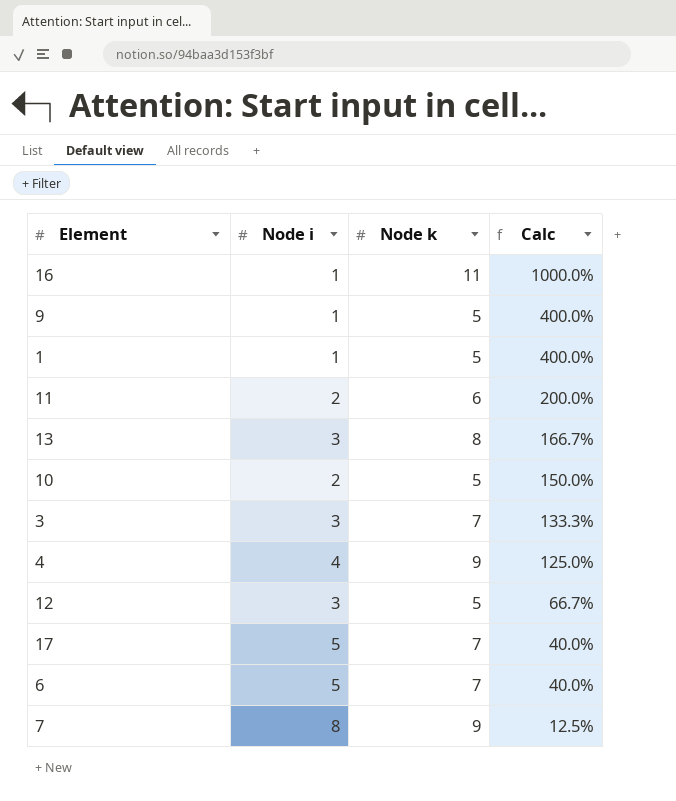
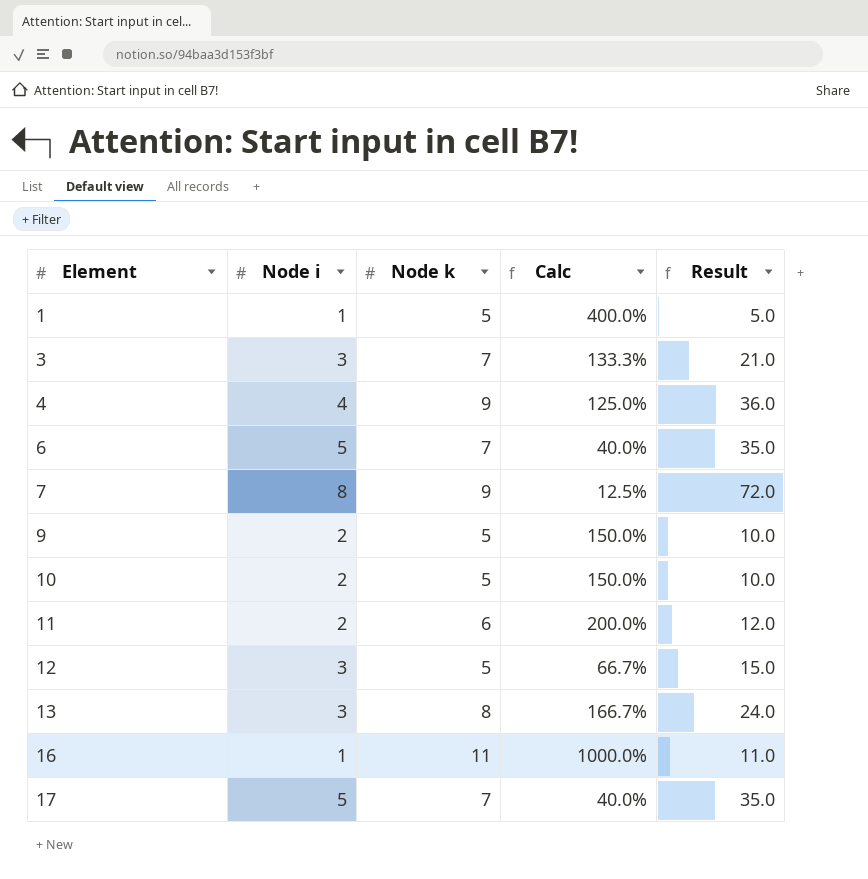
row order: Calc descending -> Element ascending
column Result | formula: none -> [Node i] * [Node k]
9 | Node i: 1 -> 2
9 | Calc: 400.0% -> 150.0%

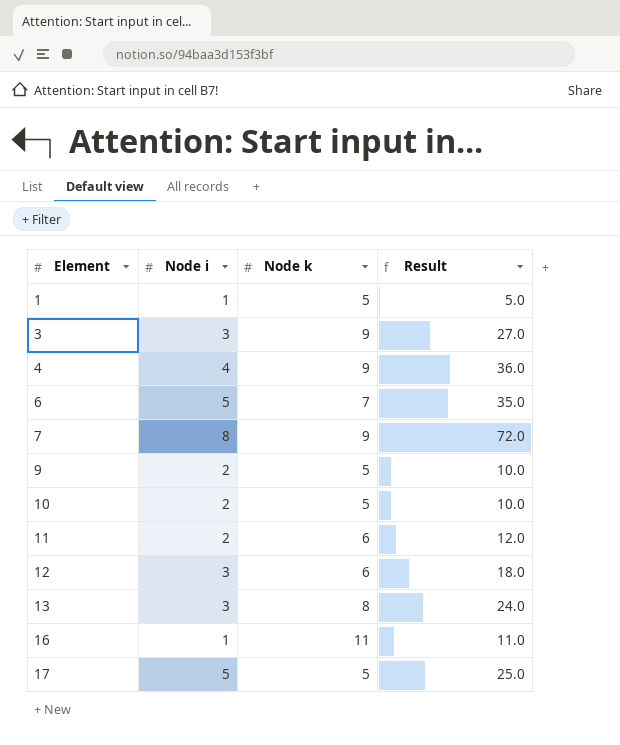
column Calc | formula: ([Node k] - [Node i]) / [Node i] -> none
3 | Node k: 7 -> 9
3 | Result: 21.0 -> 27.0
12 | Node k: 5 -> 6
12 | Result: 15.0 -> 18.0
17 | Node k: 7 -> 5
17 | Result: 35.0 -> 25.0

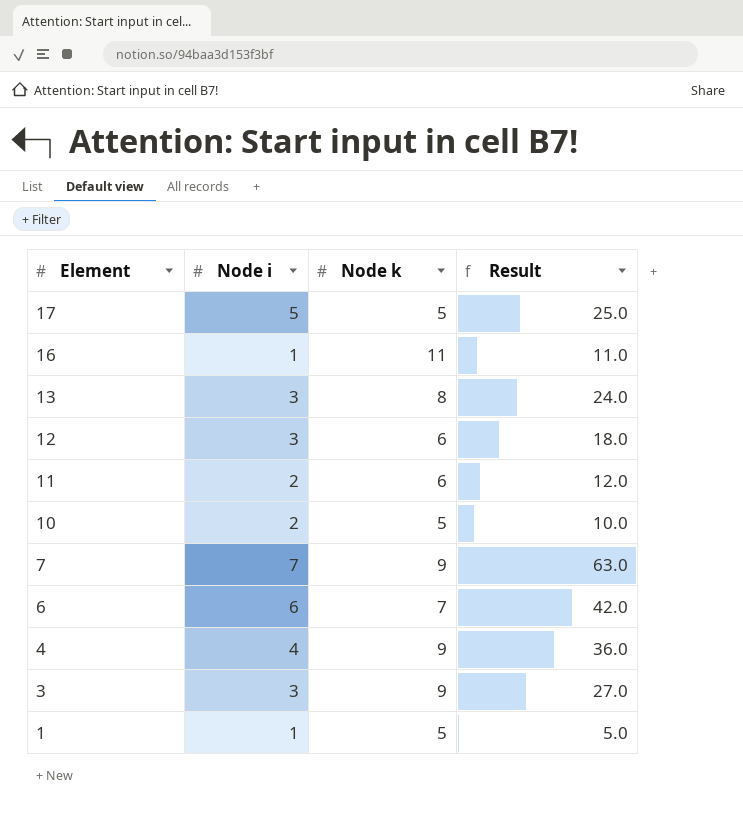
row order: Element ascending -> Element descending
row 9: 2 | 5 | 10.0 -> none
7 | Node i: 8 -> 7
7 | Result: 72.0 -> 63.0
6 | Node i: 5 -> 6
6 | Result: 35.0 -> 42.0

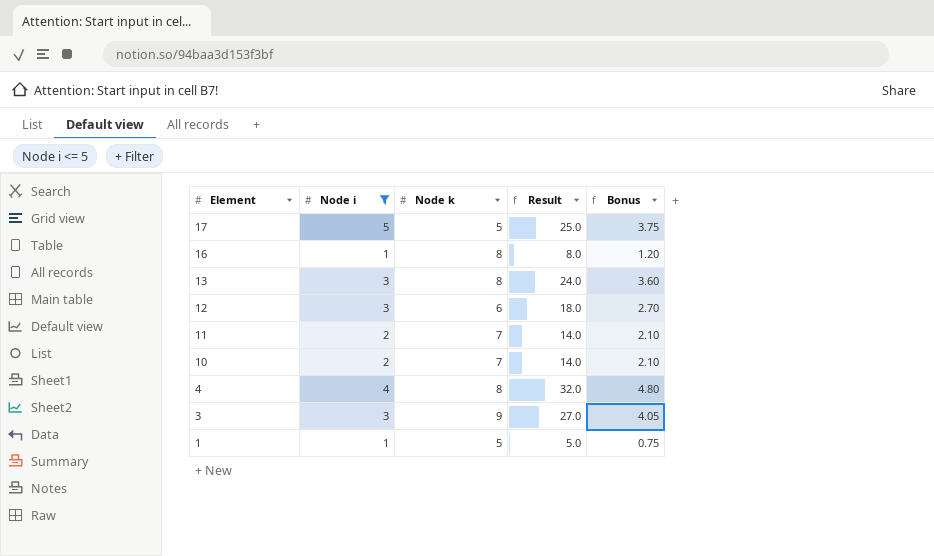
filter: none -> Node i <= 5
column Bonus | formula: none -> [Result] * 0.15
16 | Node k: 11 -> 8
16 | Result: 11.0 -> 8.0
11 | Node k: 6 -> 7
11 | Result: 12.0 -> 14.0
10 | Node k: 5 -> 7
10 | Result: 10.0 -> 14.0
4 | Node k: 9 -> 8
4 | Result: 36.0 -> 32.0

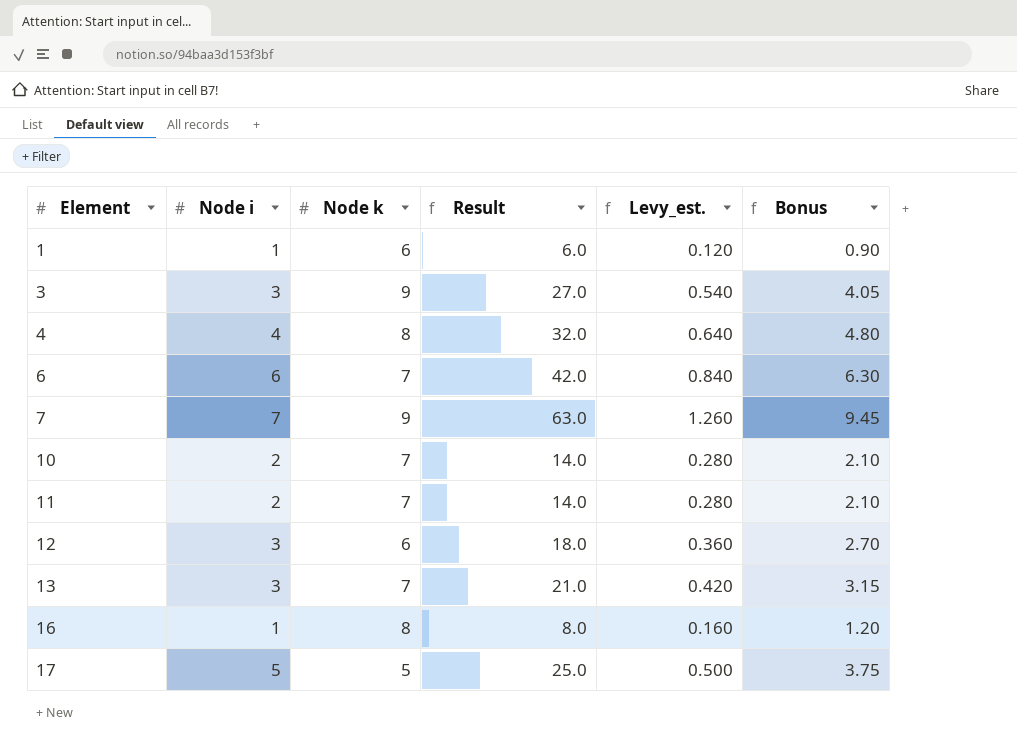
filter: Node i <= 5 -> none
row order: Element descending -> Element ascending
column Levy_est. | formula: none -> [Result] * 0.02
1 | Node k: 5 -> 6
1 | Result: 5.0 -> 6.0
1 | Bonus: 0.75 -> 0.90
13 | Node k: 8 -> 7
13 | Result: 24.0 -> 21.0
13 | Bonus: 3.60 -> 3.15

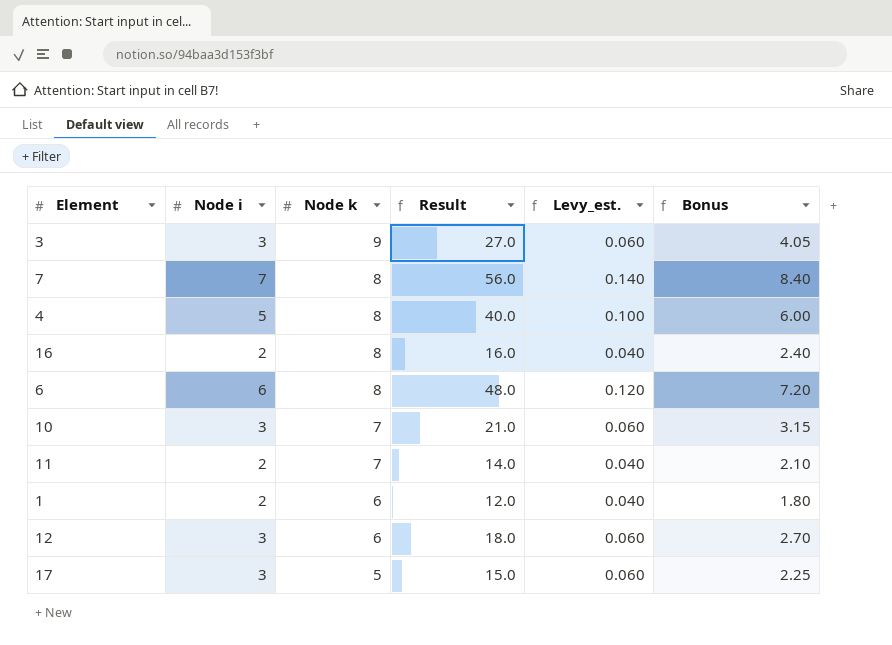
row order: Element ascending -> Node k descending
column Levy_est. | formula: [Result] * 0.02 -> [Node i] * 0.02
row 13: 3 | 7 | 21.0 | 0.420 | 3.15 -> none
7 | Node k: 9 -> 8
7 | Result: 63.0 -> 56.0
7 | Bonus: 9.45 -> 8.40
4 | Node i: 4 -> 5
4 | Result: 32.0 -> 40.0
4 | Bonus: 4.80 -> 6.00
16 | Node i: 1 -> 2
16 | Result: 8.0 -> 16.0
16 | Bonus: 1.20 -> 2.40
6 | Node k: 7 -> 8
6 | Result: 42.0 -> 48.0
6 | Bonus: 6.30 -> 7.20
10 | Node i: 2 -> 3
10 | Result: 14.0 -> 21.0
10 | Bonus: 2.10 -> 3.15
1 | Node i: 1 -> 2
1 | Result: 6.0 -> 12.0
1 | Bonus: 0.90 -> 1.80
17 | Node i: 5 -> 3
17 | Result: 25.0 -> 15.0
17 | Bonus: 3.75 -> 2.25

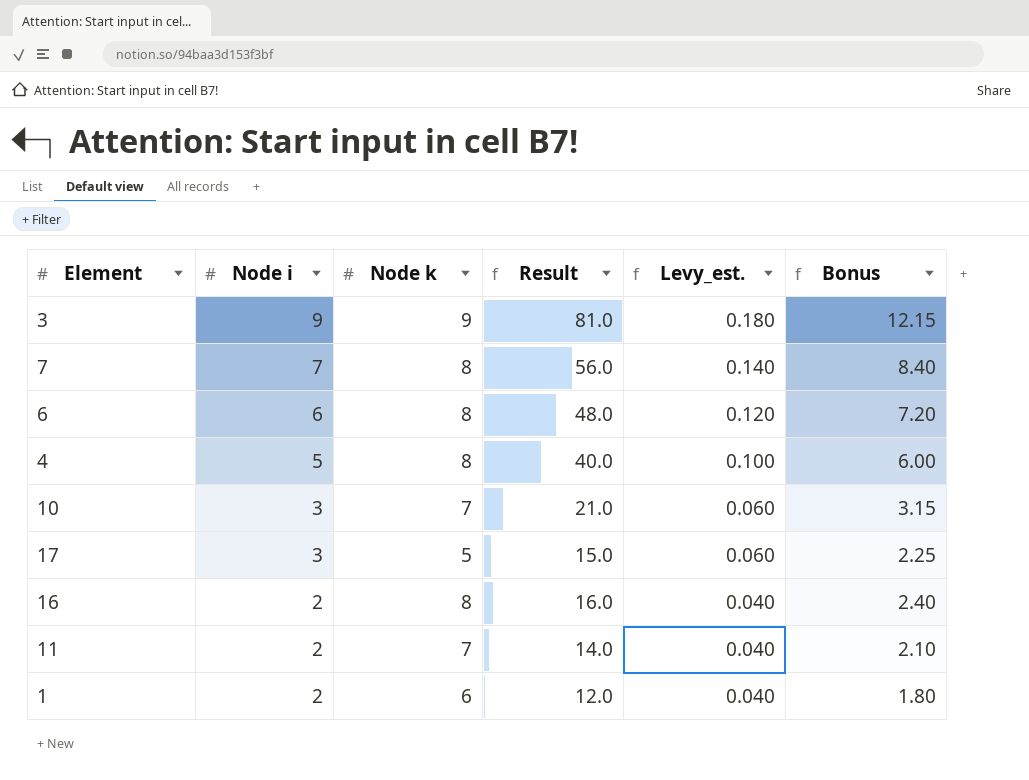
row order: Node k descending -> Node i descending
row 12: 3 | 6 | 18.0 | 0.060 | 2.70 -> none
3 | Node i: 3 -> 9
3 | Result: 27.0 -> 81.0
3 | Levy_est.: 0.060 -> 0.180
3 | Bonus: 4.05 -> 12.15

